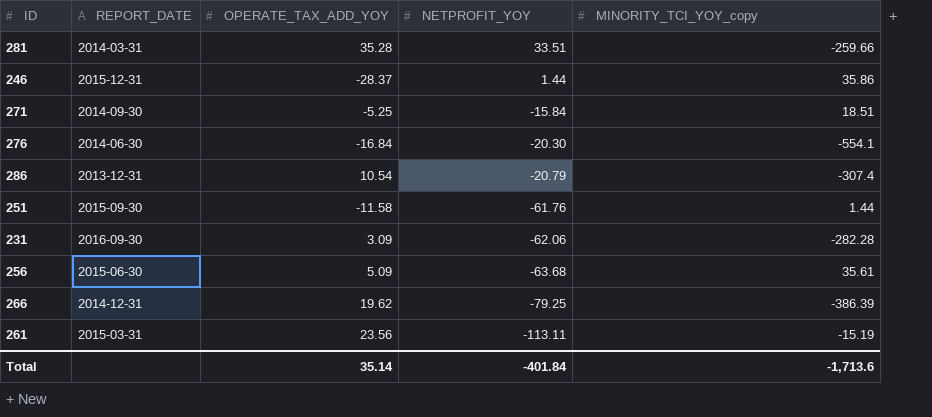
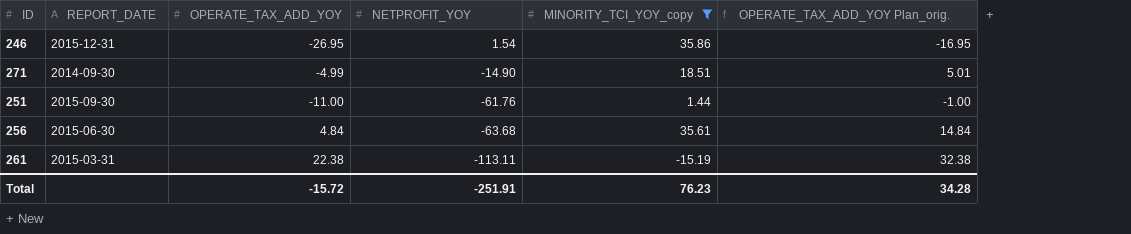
filter: none -> MINORITY_TCI_YOY_copy >= -15.19
column OPERATE_TAX_ADD_YOY Plan_orig. | formula: none -> [OPERATE_TAX_ADD_YOY] + 10
246 | OPERATE_TAX_ADD_YOY: -28.37 -> -26.95
246 | NETPROFIT_YOY: 1.44 -> 1.54
271 | OPERATE_TAX_ADD_YOY: -5.25 -> -4.99
271 | NETPROFIT_YOY: -15.84 -> -14.90
251 | OPERATE_TAX_ADD_YOY: -11.58 -> -11.00
256 | OPERATE_TAX_ADD_YOY: 5.09 -> 4.84
261 | OPERATE_TAX_ADD_YOY: 23.56 -> 22.38
Total | OPERATE_TAX_ADD_YOY: 35.14 -> -15.72
Total | NETPROFIT_YOY: -401.84 -> -251.91
Total | MINORITY_TCI_YOY_copy: -1,713.6 -> 76.23

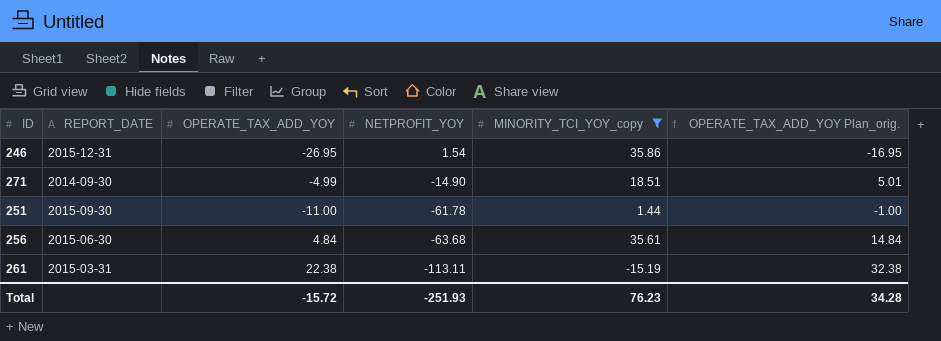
251 | NETPROFIT_YOY: -61.76 -> -61.78
Total | NETPROFIT_YOY: -251.91 -> -251.93

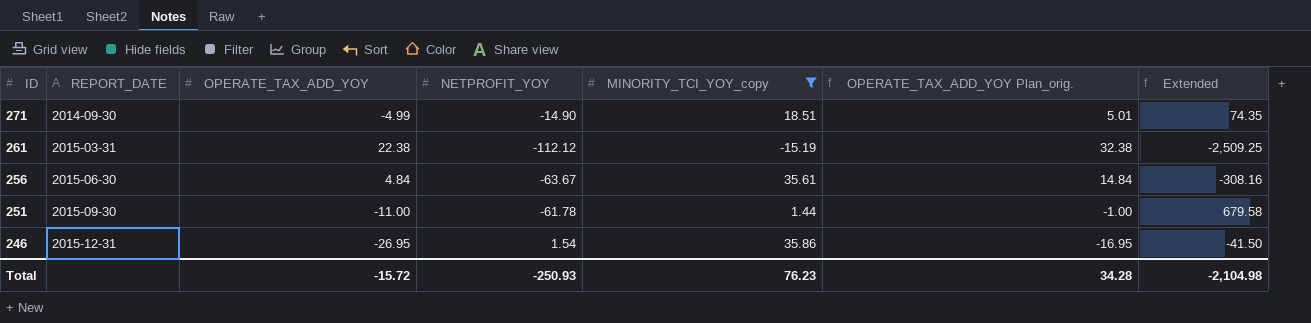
row order: NETPROFIT_YOY descending -> ID descending
column Extended | formula: none -> [OPERATE_TAX_ADD_YOY] * [NETPROFIT_YOY]
261 | NETPROFIT_YOY: -113.11 -> -112.12
256 | NETPROFIT_YOY: -63.68 -> -63.67
Total | NETPROFIT_YOY: -251.93 -> -250.93

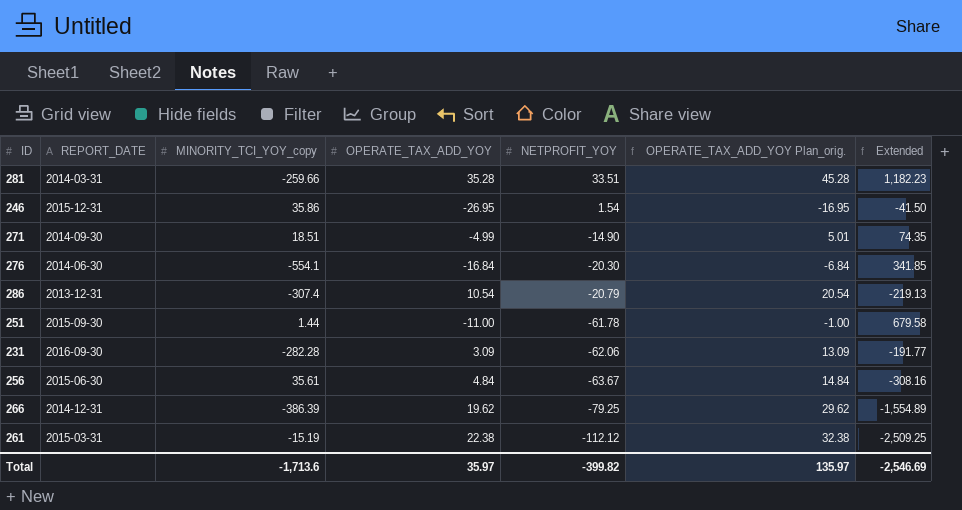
filter: MINORITY_TCI_YOY_copy >= -15.19 -> none
row order: ID descending -> NETPROFIT_YOY descending
column MINORITY_TCI_YOY_copy | position: 5 -> 3
Total | MINORITY_TCI_YOY_copy: 76.23 -> -1,713.6
Total | OPERATE_TAX_ADD_YOY: -15.72 -> 35.97
Total | NETPROFIT_YOY: -250.93 -> -399.82
Total | OPERATE_TAX_ADD_YOY Plan_orig.: 34.28 -> 135.97
Total | Extended: -2,104.98 -> -2,546.69

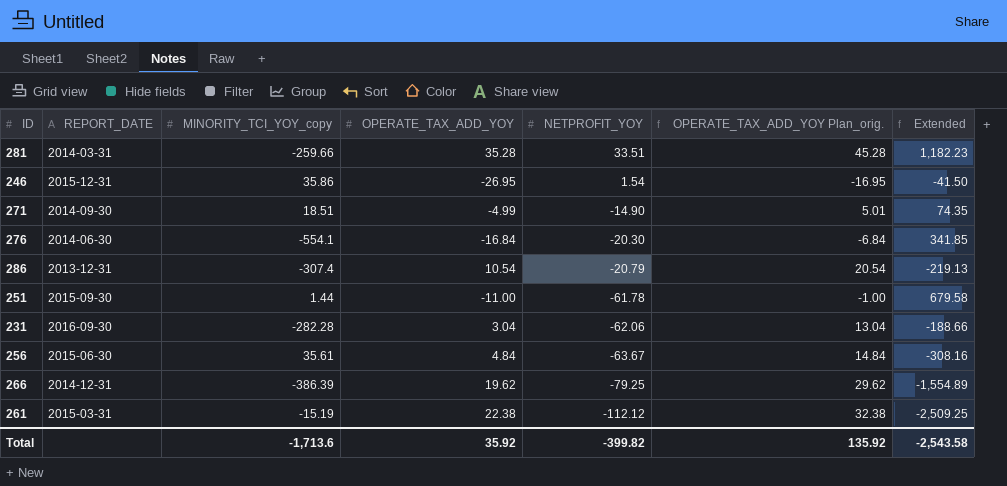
231 | OPERATE_TAX_ADD_YOY: 3.09 -> 3.04
231 | OPERATE_TAX_ADD_YOY Plan_orig.: 13.09 -> 13.04
231 | Extended: -191.77 -> -188.66
Total | OPERATE_TAX_ADD_YOY: 35.97 -> 35.92
Total | OPERATE_TAX_ADD_YOY Plan_orig.: 135.97 -> 135.92
Total | Extended: -2,546.69 -> -2,543.58

